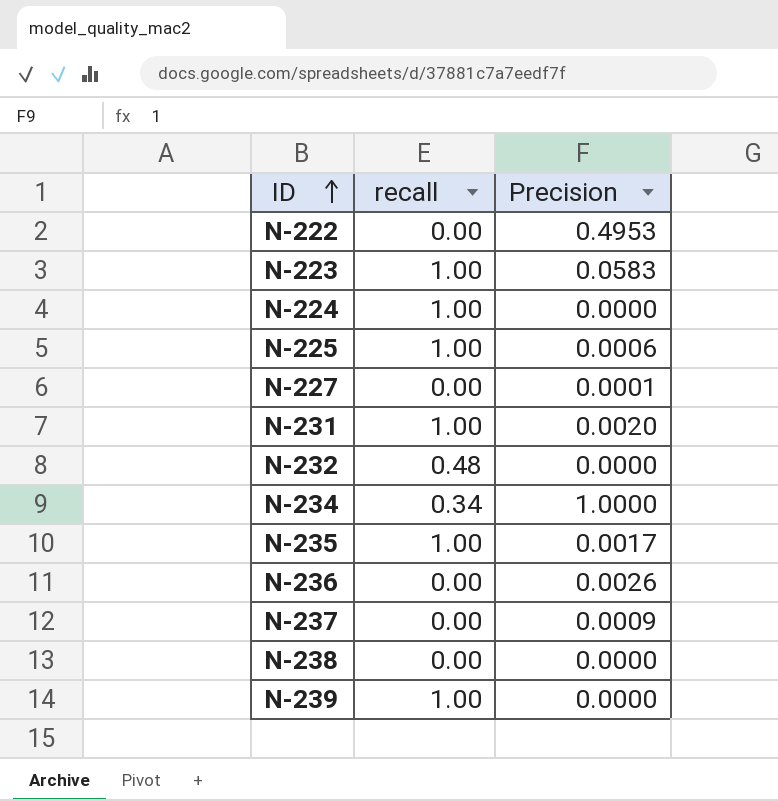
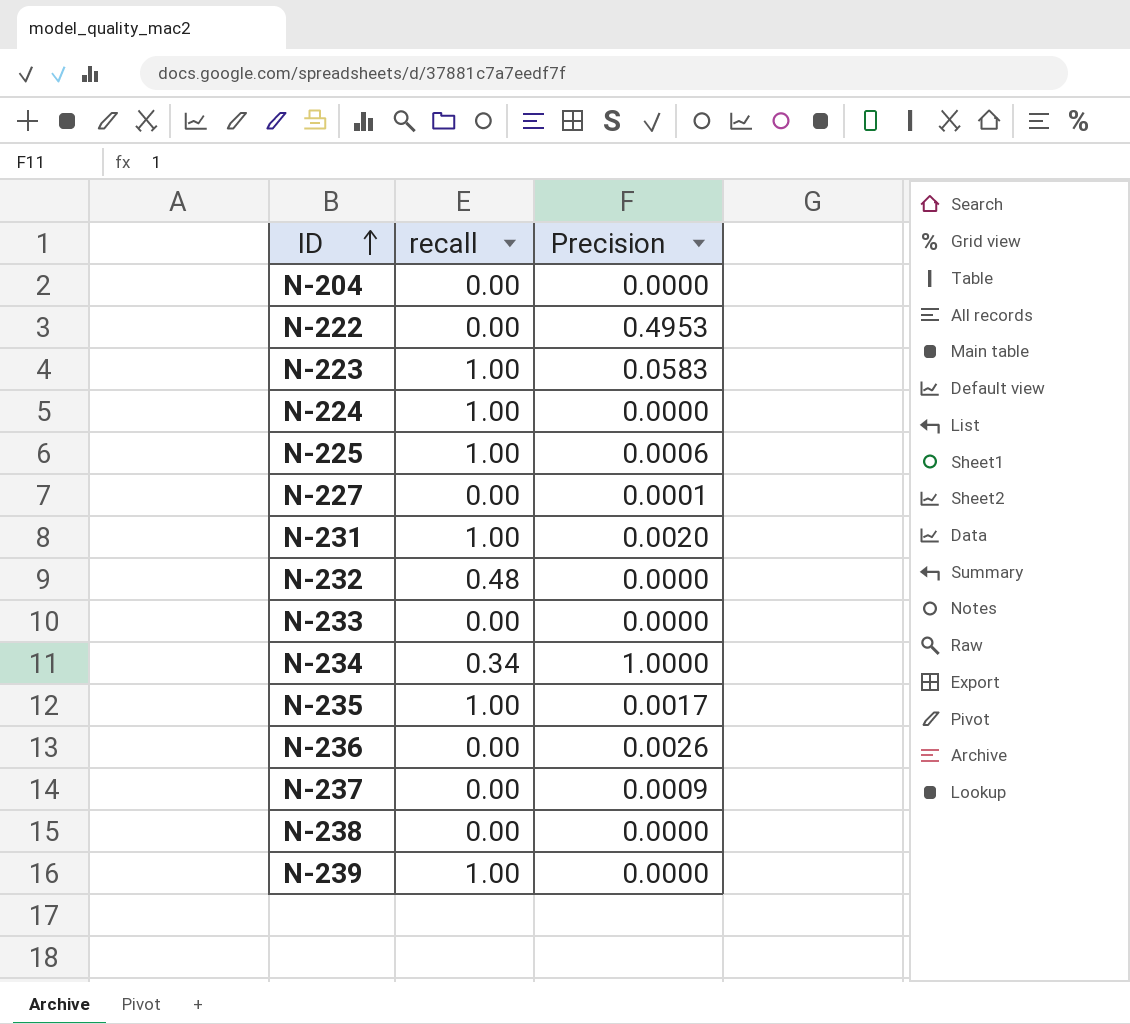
row N-204: none -> 0.00 | 0.0000
row N-233: none -> 0.00 | 0.0000

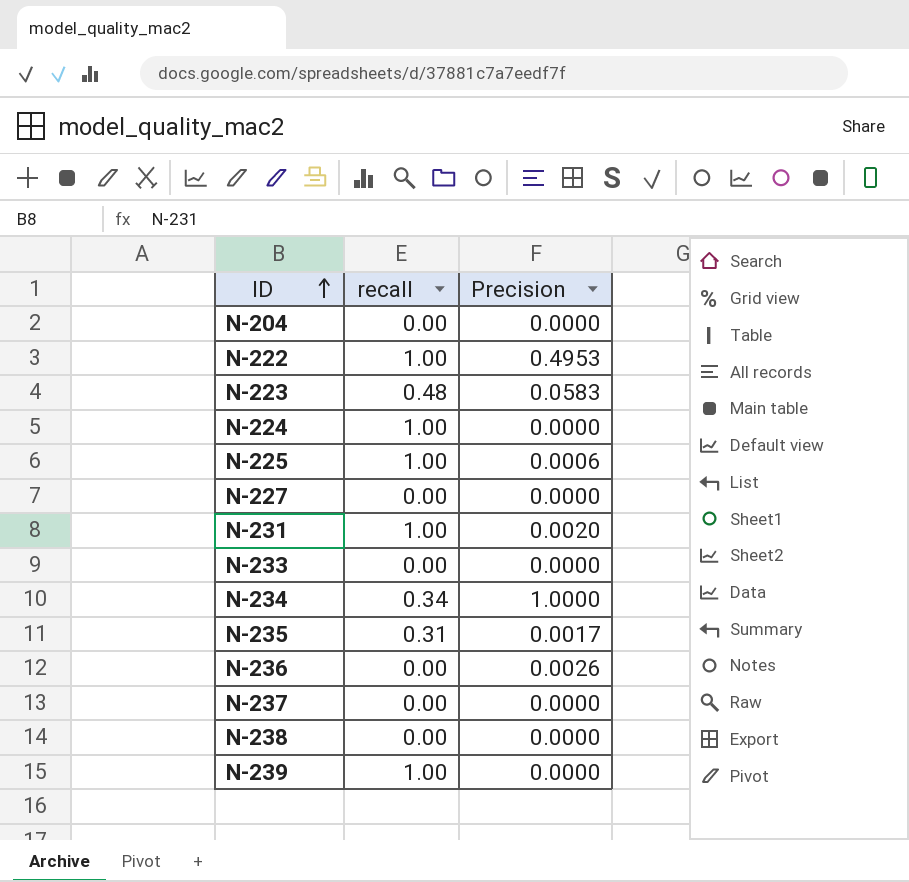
row N-232: 0.48 | 0.0000 -> none
N-222 | recall: 0.00 -> 1.00
N-223 | recall: 1.00 -> 0.48
N-227 | Precision: 0.0001 -> 0.0000
N-235 | recall: 1.00 -> 0.31
N-237 | Precision: 0.0009 -> 0.0000

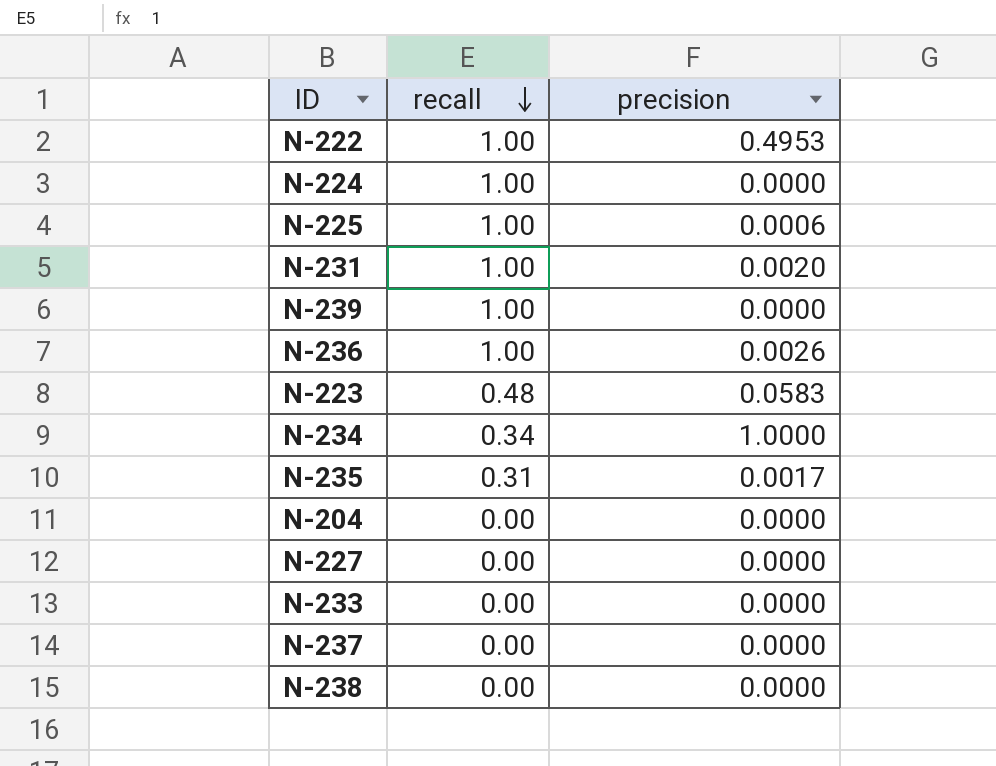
row order: ID ascending -> recall descending
column name: Precision -> precision
N-236 | recall: 0.00 -> 1.00

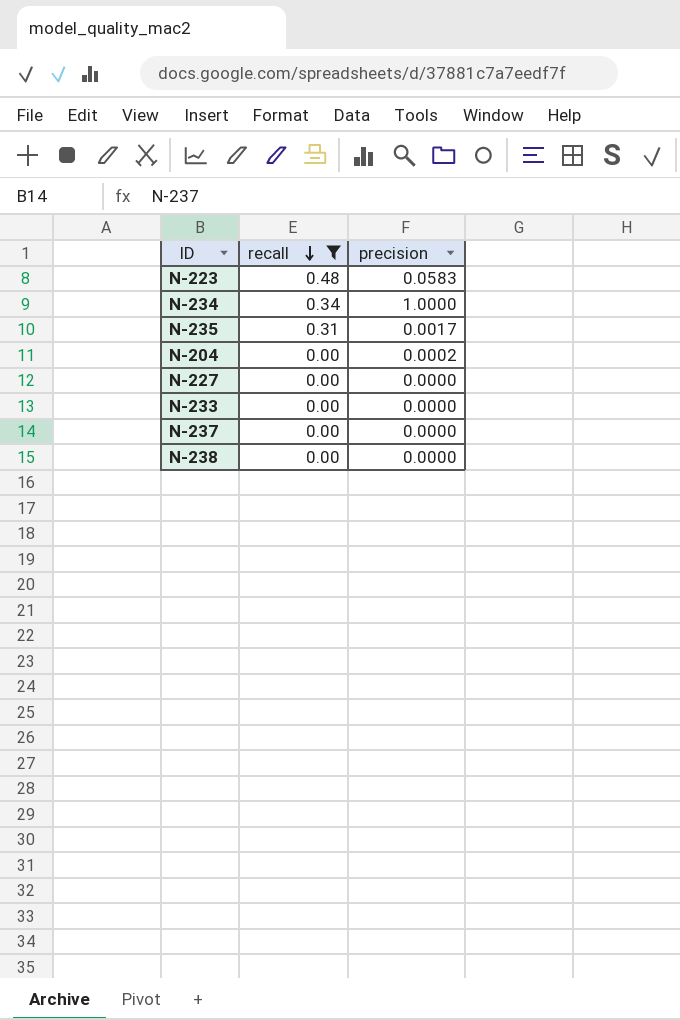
filter: none -> recall != 1.00
N-204 | precision: 0.0000 -> 0.0002

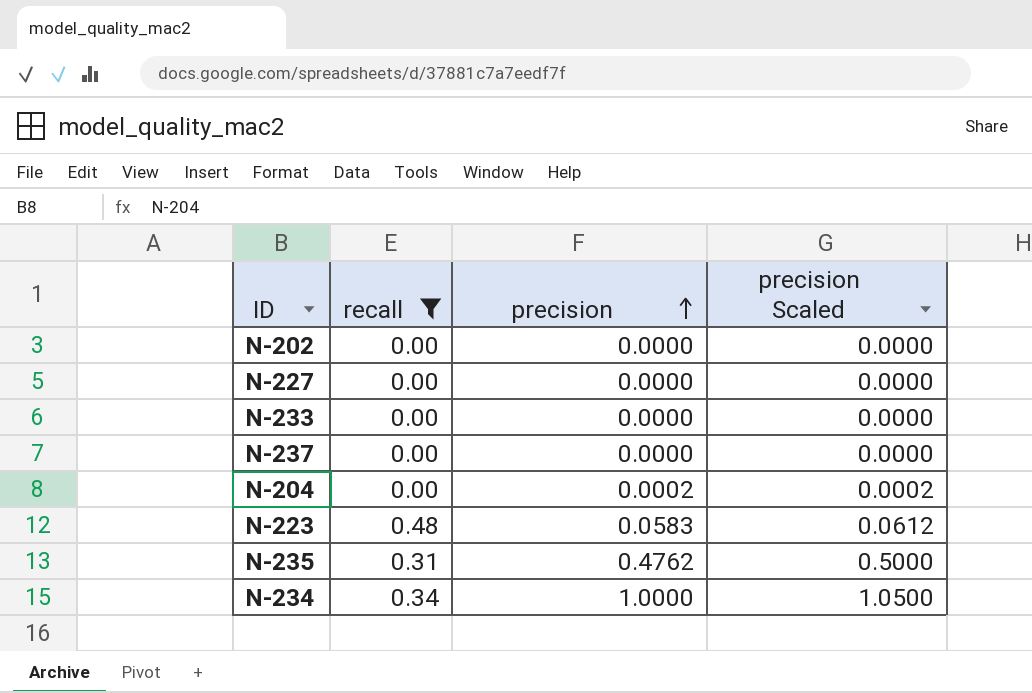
row order: recall descending -> precision ascending
column precision Scaled | formula: none -> [precision] * 1.05
row N-238: 0.00 | 0.0000 -> none
row N-202: none -> 0.00 | 0.0000 | 0.0000
N-235 | precision: 0.0017 -> 0.4762

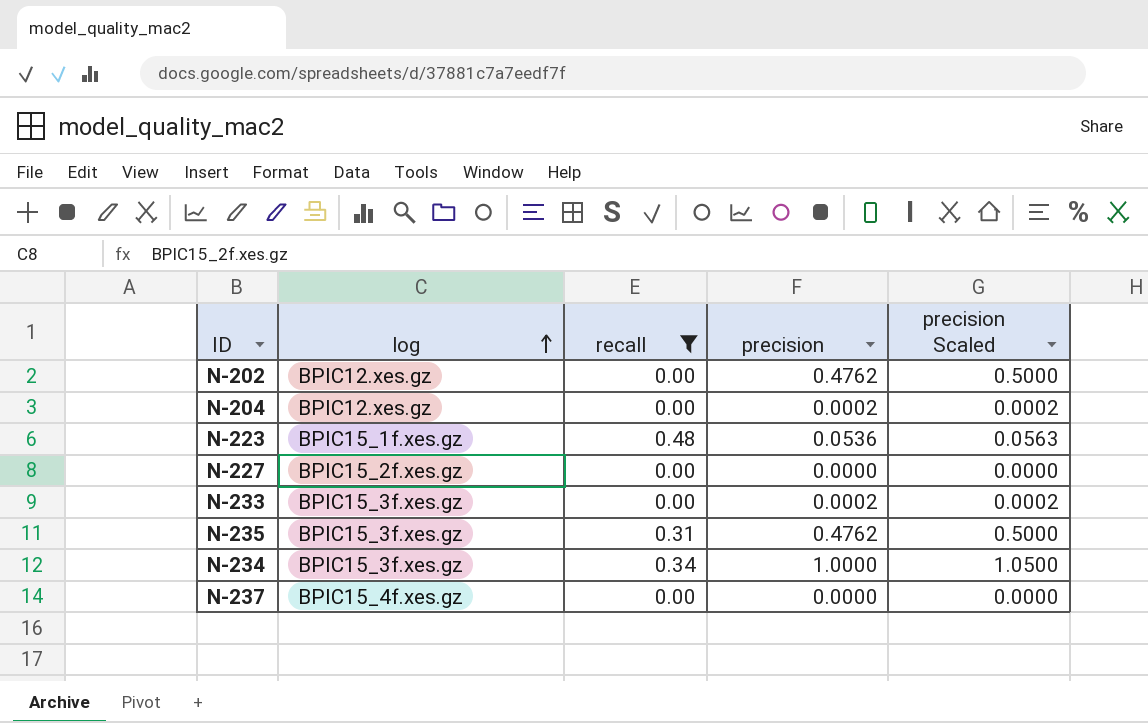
row order: precision ascending -> log ascending
column log | position: none -> 2
N-202 | precision: 0.0000 -> 0.4762
N-202 | precision Scaled: 0.0000 -> 0.5000
N-223 | precision: 0.0583 -> 0.0536
N-223 | precision Scaled: 0.0612 -> 0.0563
N-233 | precision: 0.0000 -> 0.0002
N-233 | precision Scaled: 0.0000 -> 0.0002

